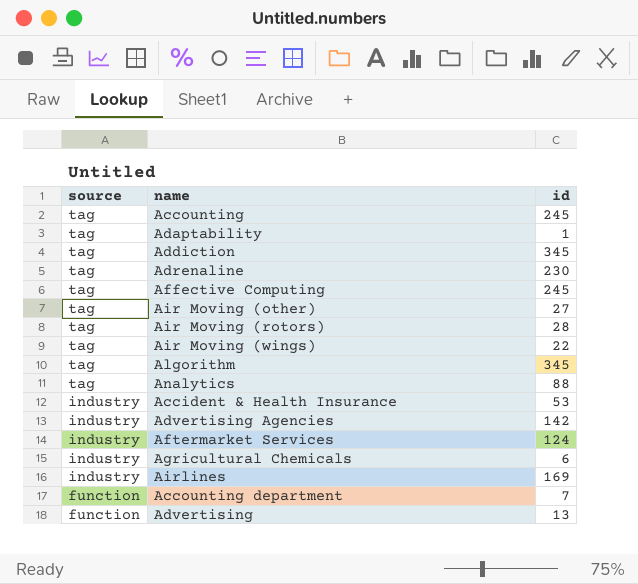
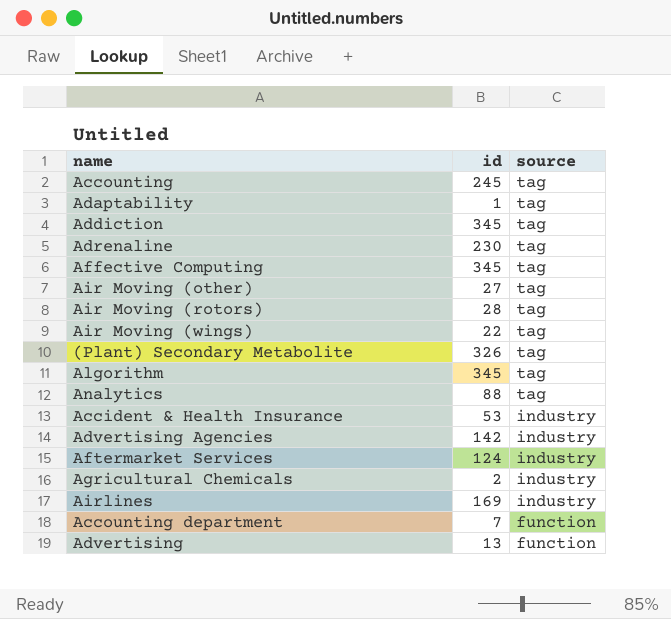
column source | position: 1 -> 3
Affective Computing | id: 245 -> 345
row (Plant) Secondary Metabolite: none -> 326 | tag
Agricultural Chemicals | id: 6 -> 2

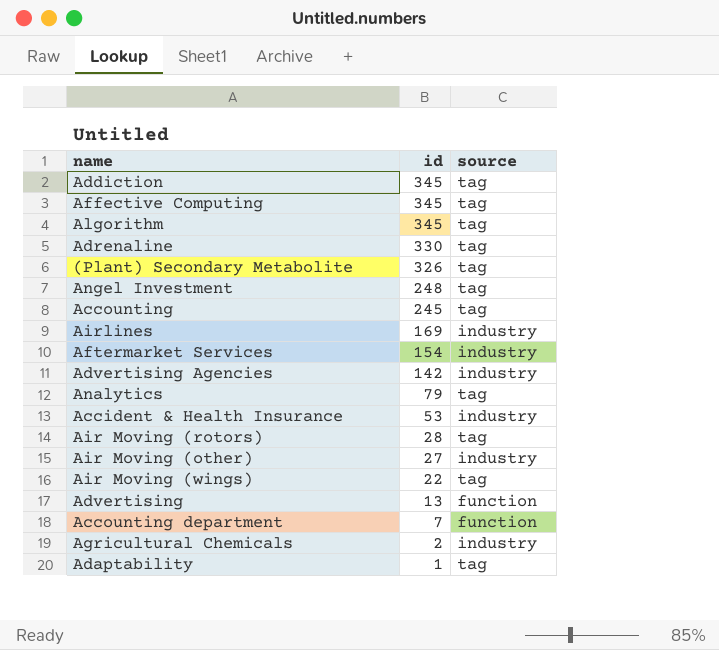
row order: source descending -> id descending
Adrenaline | id: 230 -> 330
row Angel Investment: none -> 248 | tag
Aftermarket Services | id: 124 -> 154
Analytics | id: 88 -> 79
Air Moving (other) | source: tag -> industry

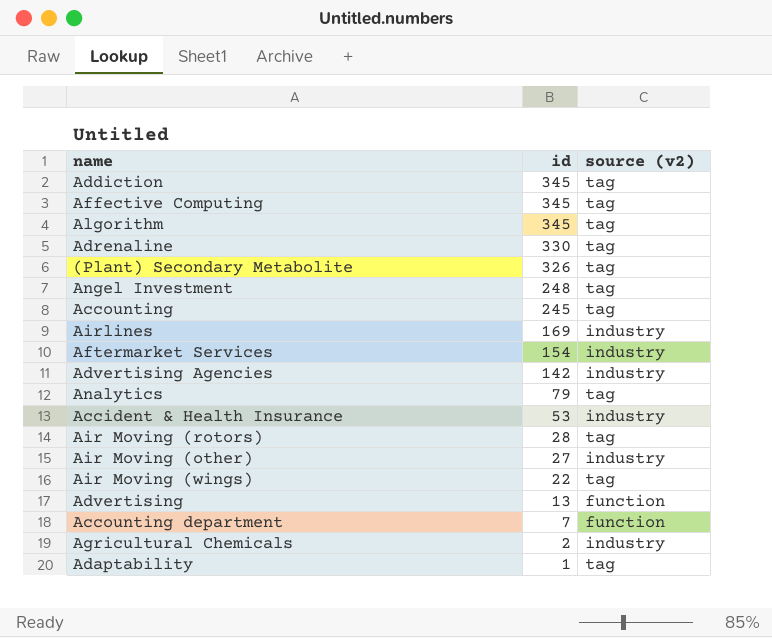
column name: source -> source (v2)

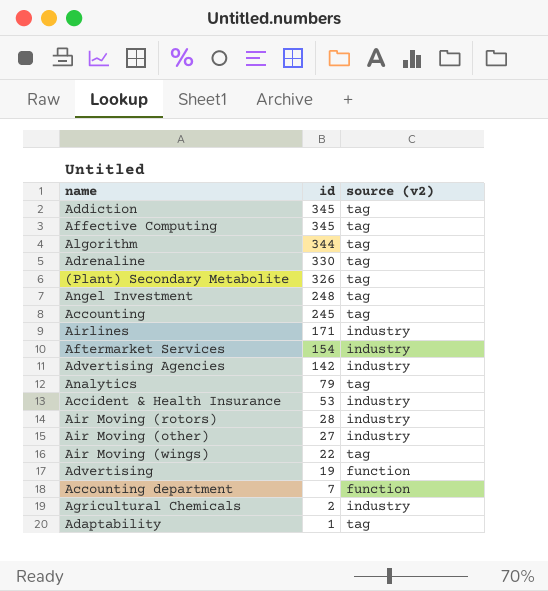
Algorithm | id: 345 -> 344
Airlines | id: 169 -> 171
Air Moving (rotors) | source (v2): tag -> industry
Advertising | id: 13 -> 19

